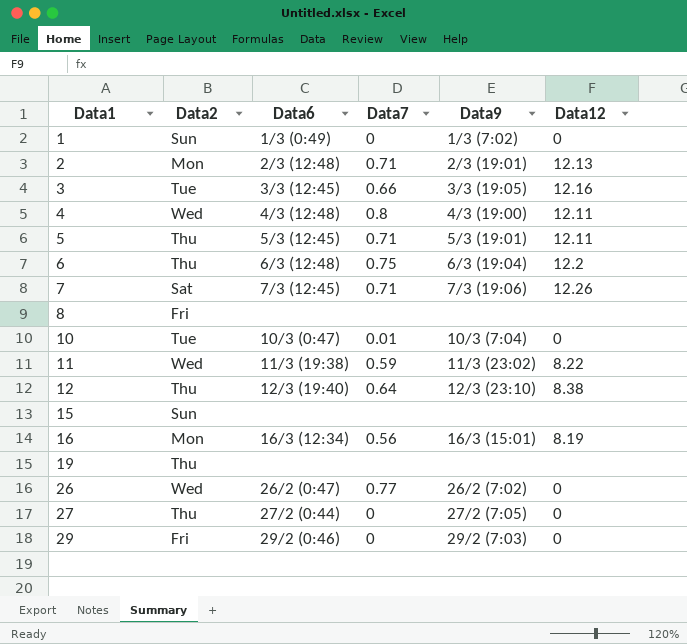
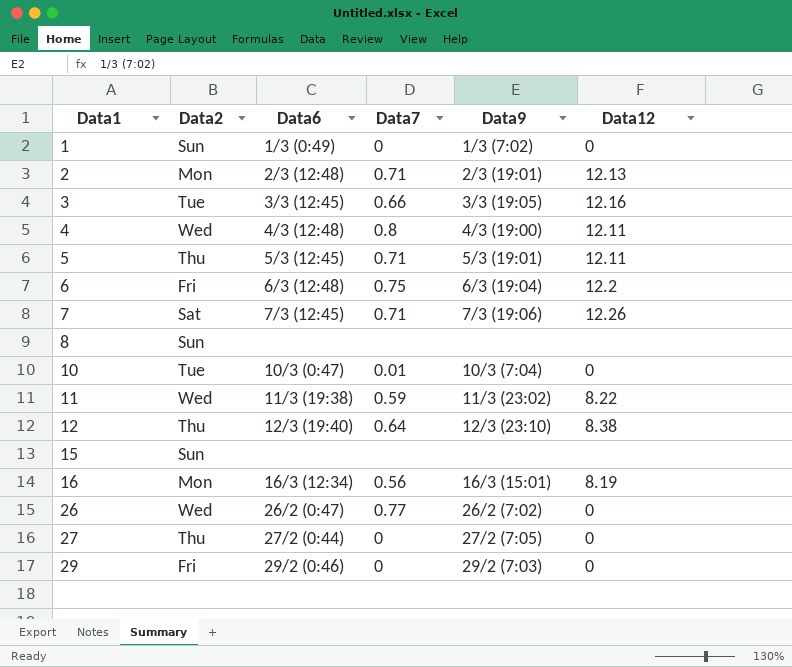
row 19: Thu | none | none | none | none -> none
6 | Data2: Thu -> Fri
8 | Data2: Fri -> Sun

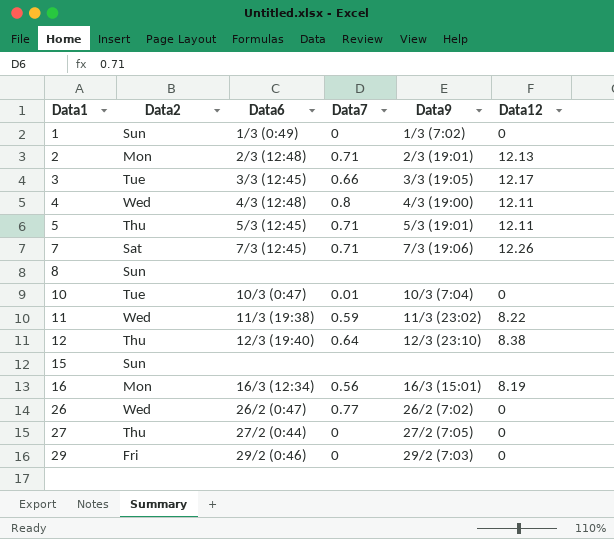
row 6: Fri | 6/3 (12:48) | 0.75 | 6/3 (19:04) | 12.2 -> none
3 | Data12: 12.16 -> 12.17

